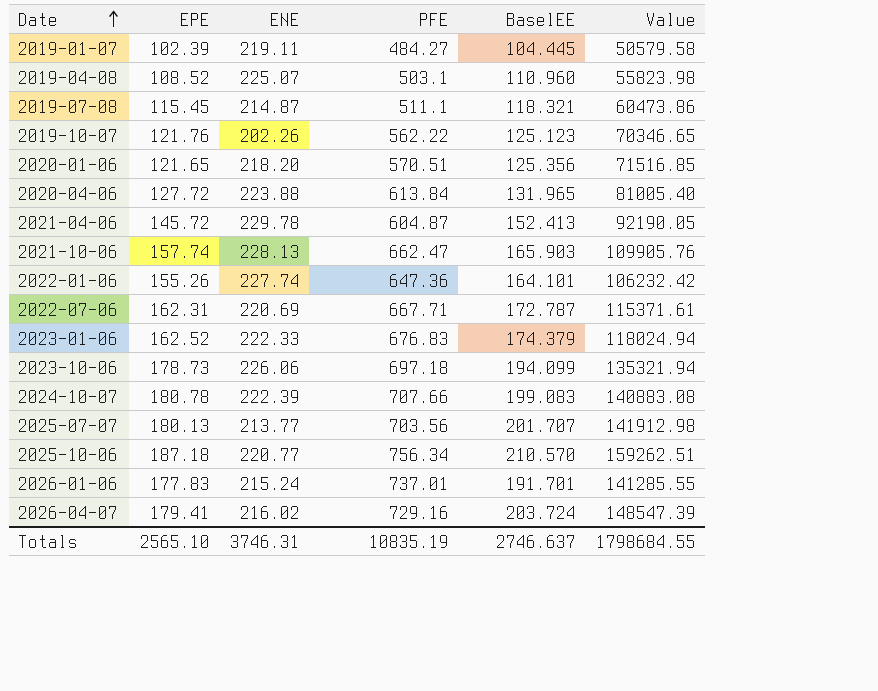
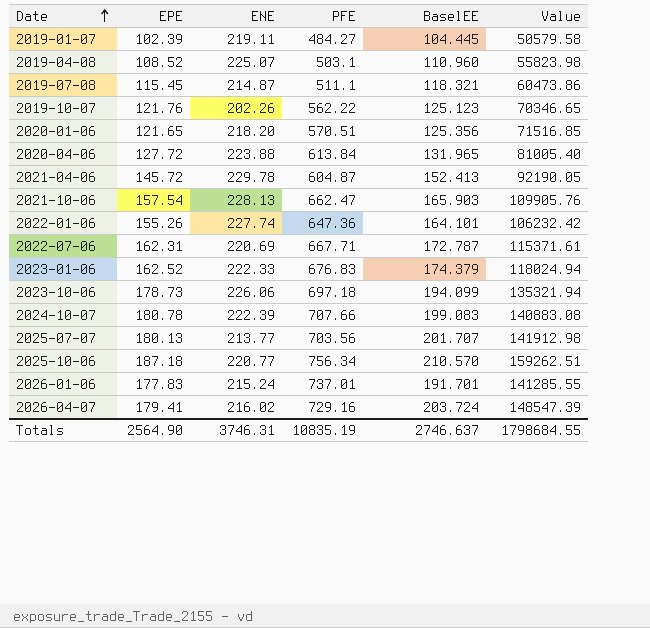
2021-10-06 | EPE: 157.74 -> 157.54
Totals | EPE: 2565.10 -> 2564.90

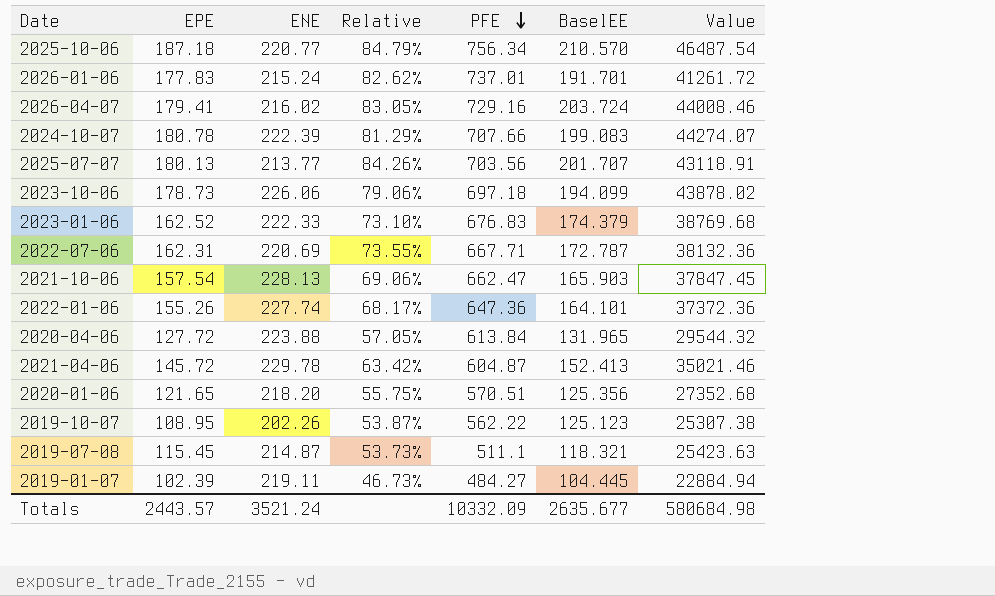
row order: Date ascending -> PFE descending
column Relative | formula: none -> [EPE] / [ENE]
column Value | formula: [PFE] * [BaselEE] -> [ENE] * [BaselEE]
row 2019-04-08: 108.52 | 225.07 | 503.1 | 110.960 | 55823.98 -> none
2019-10-07 | EPE: 121.76 -> 108.95
Totals | EPE: 2564.90 -> 2443.57
Totals | ENE: 3746.31 -> 3521.24
Totals | PFE: 10835.19 -> 10332.09
Totals | BaselEE: 2746.637 -> 2635.677
Totals | Value: 1798684.55 -> 580684.98

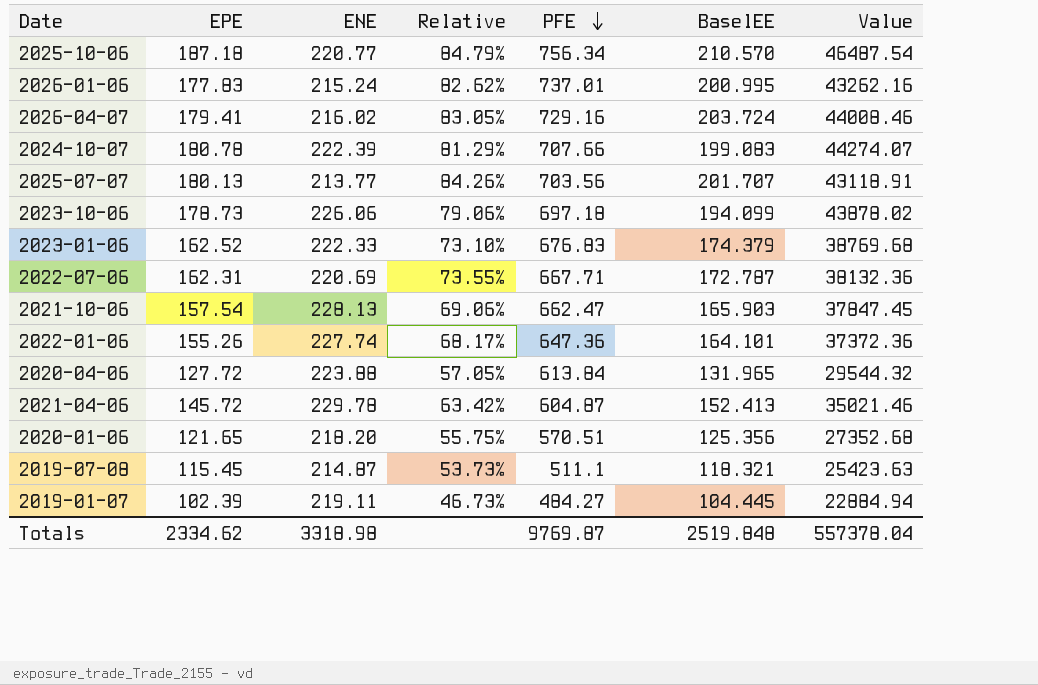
row 2019-10-07: 108.95 | 202.26 | 53.87% | 562.22 | 125.123 | 25307.38 -> none
2026-01-06 | BaselEE: 191.701 -> 200.995
2026-01-06 | Value: 41261.72 -> 43262.16
Totals | EPE: 2443.57 -> 2334.62
Totals | ENE: 3521.24 -> 3318.98
Totals | PFE: 10332.09 -> 9769.87
Totals | BaselEE: 2635.677 -> 2519.848
Totals | Value: 580684.98 -> 557378.04

